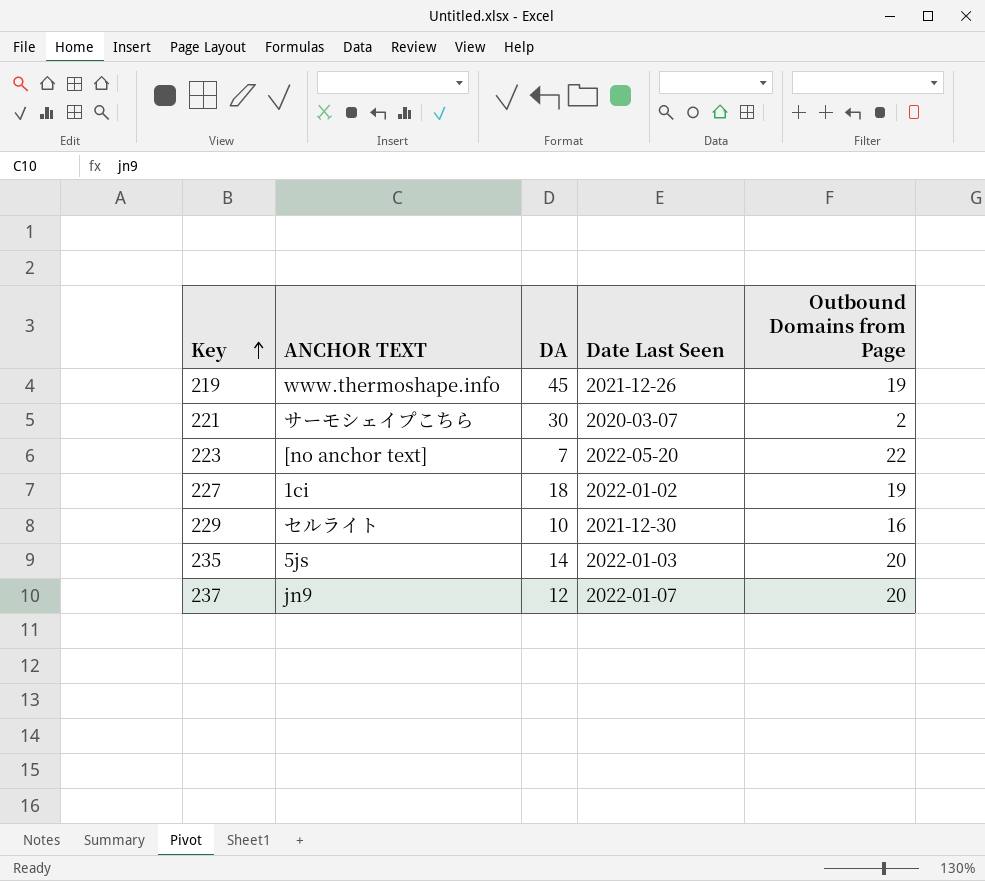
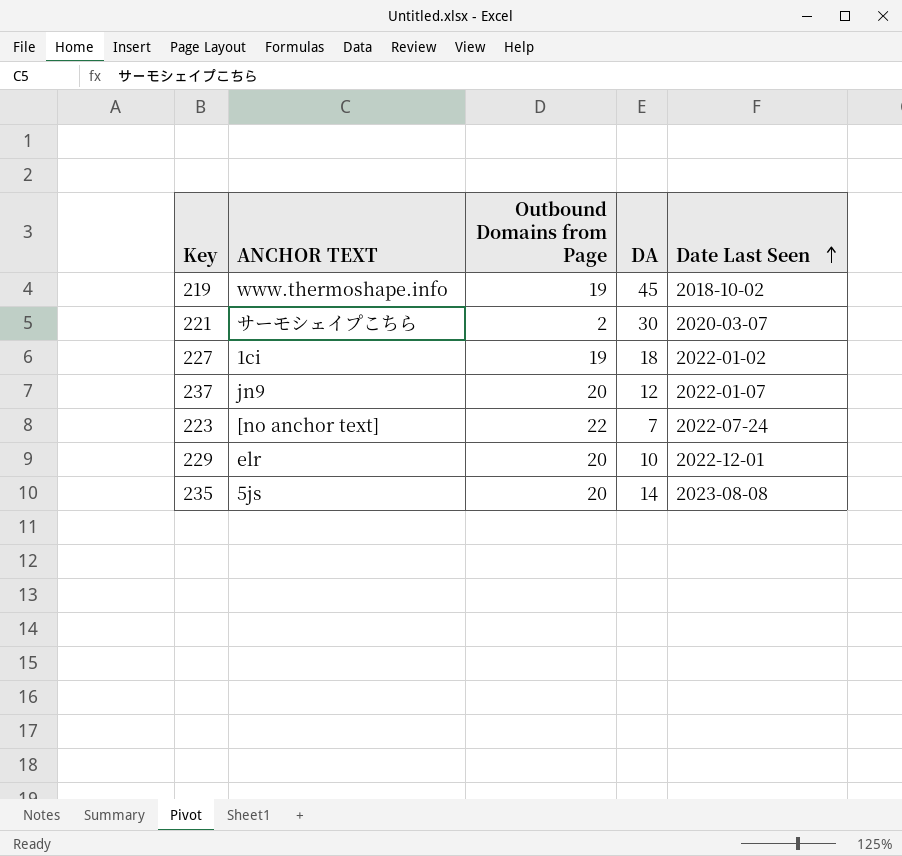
row order: Key ascending -> Date Last Seen ascending
column Outbound Domains from Page | position: 5 -> 3
219 | Date Last Seen: 2021-12-26 -> 2018-10-02
223 | Date Last Seen: 2022-05-20 -> 2022-07-24
229 | ANCHOR TEXT: セルライト -> elr
229 | Outbound Domains from Page: 16 -> 20
229 | Date Last Seen: 2021-12-30 -> 2022-12-01
235 | Date Last Seen: 2022-01-03 -> 2023-08-08

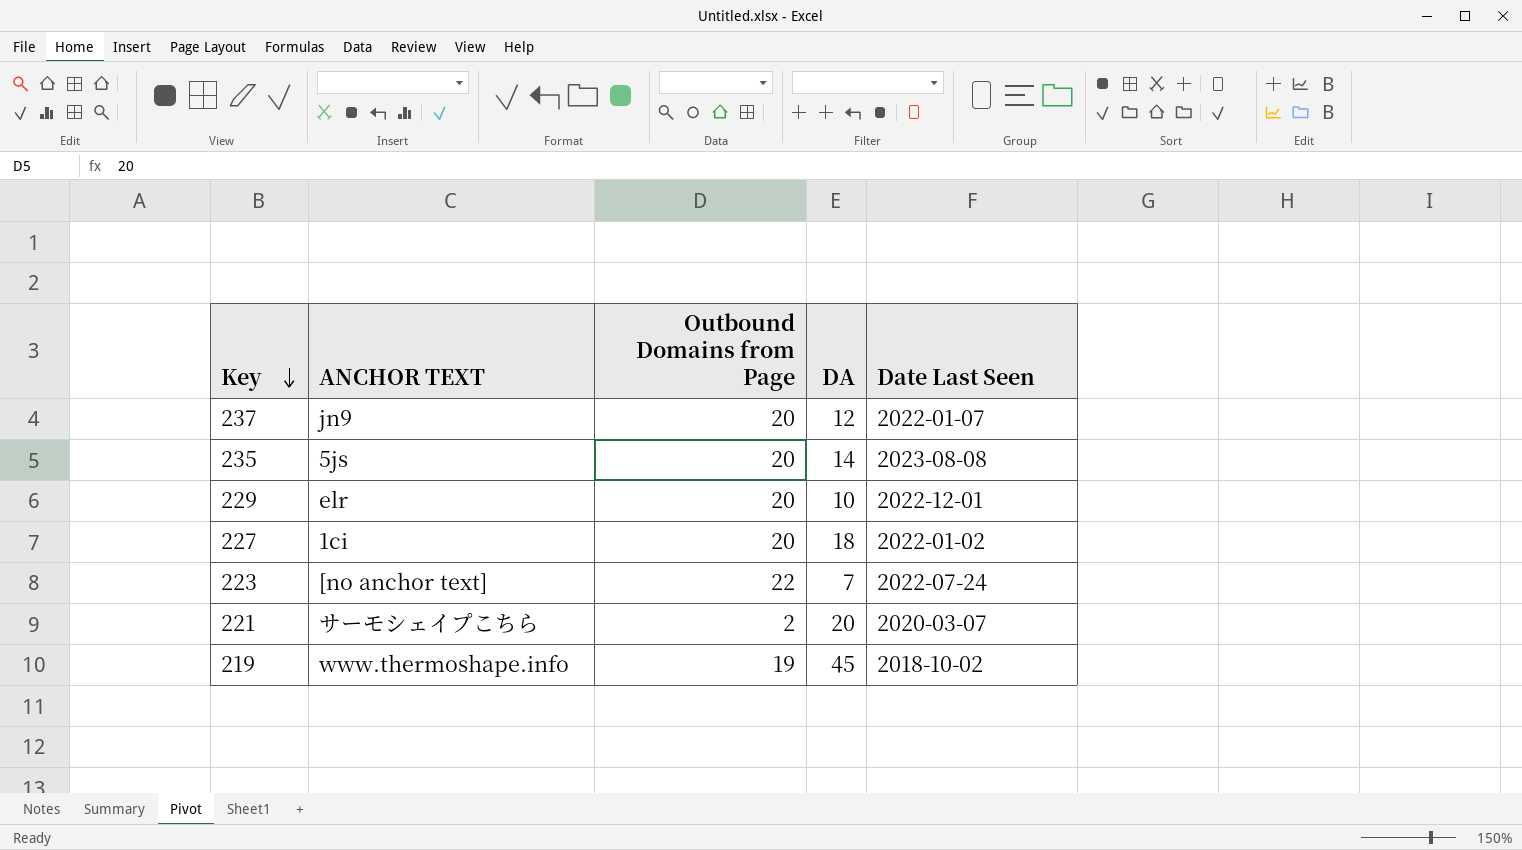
row order: Date Last Seen ascending -> Key descending
227 | Outbound Domains from Page: 19 -> 20
221 | DA: 30 -> 20

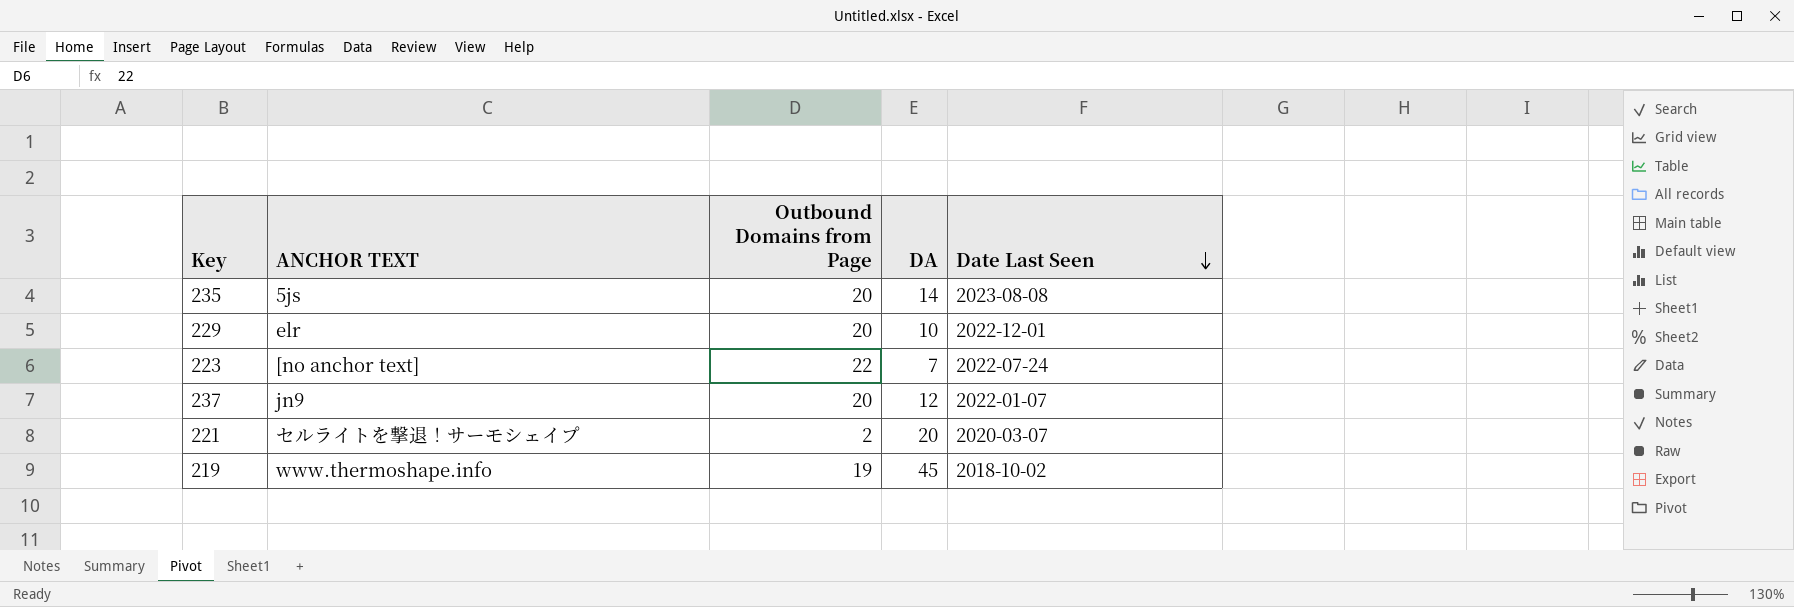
row order: Key descending -> Date Last Seen descending
row 227: 1ci | 20 | 18 | 2022-01-02 -> none
221 | ANCHOR TEXT: サーモシェイプこちら -> セルライトを撃退！サーモシェイプ

